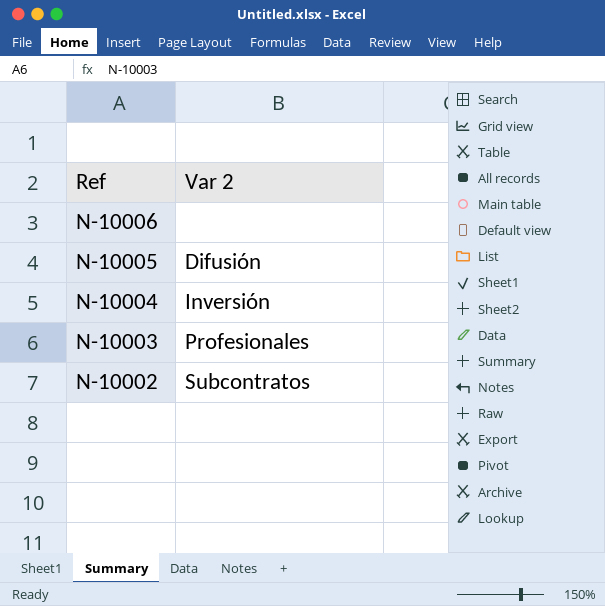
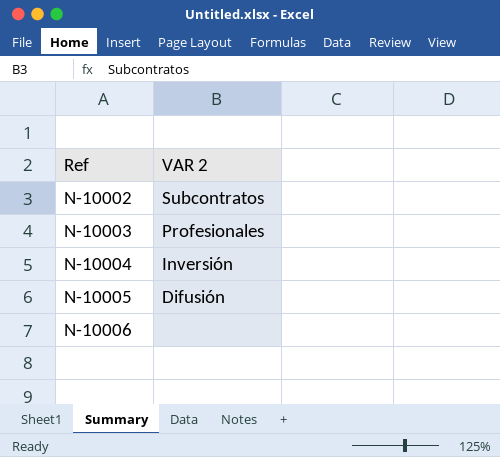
row order: Ref descending -> Ref ascending
column name: Var 2 -> VAR 2

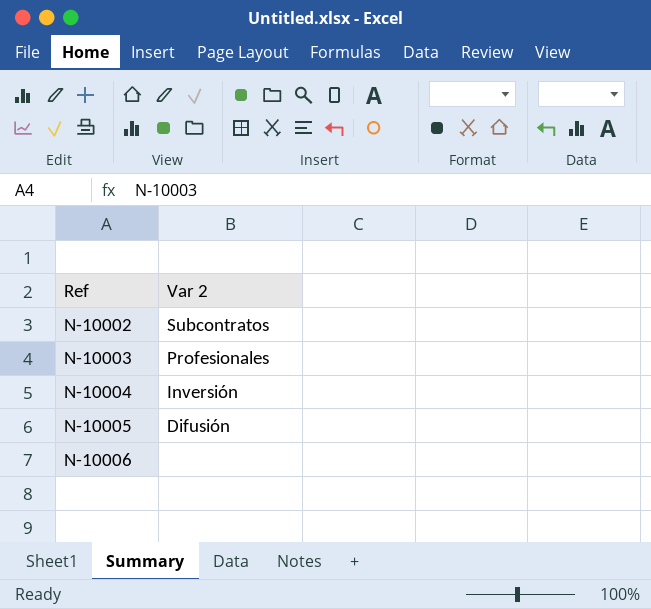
column name: VAR 2 -> Var 2

